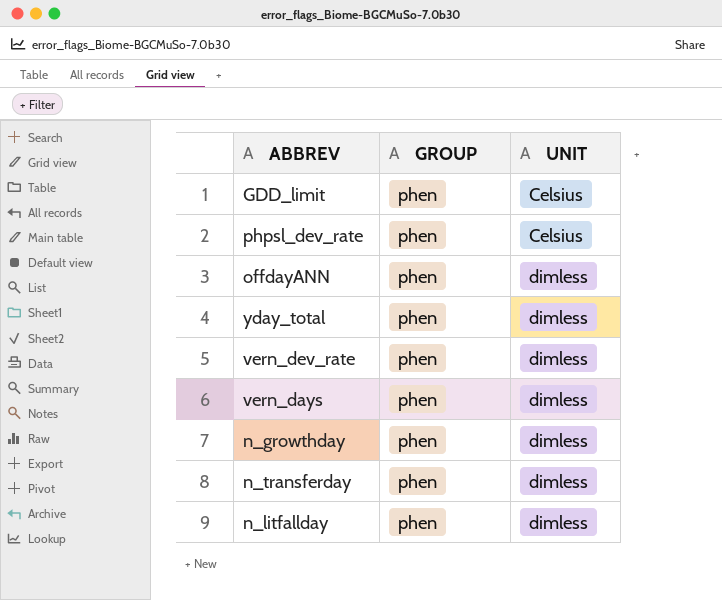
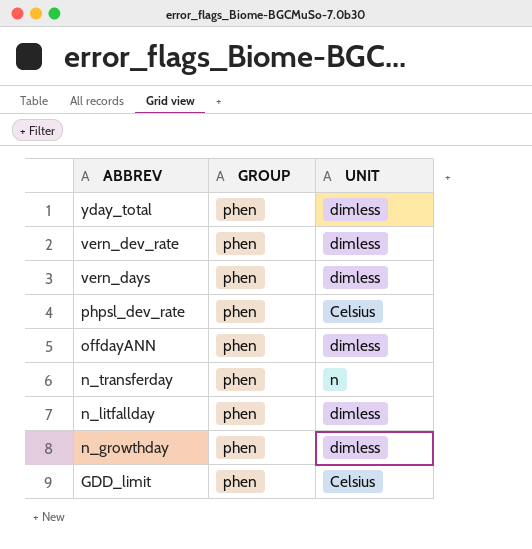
row order: UNIT ascending -> ABBREV descending
n_transferday | UNIT: dimless -> n

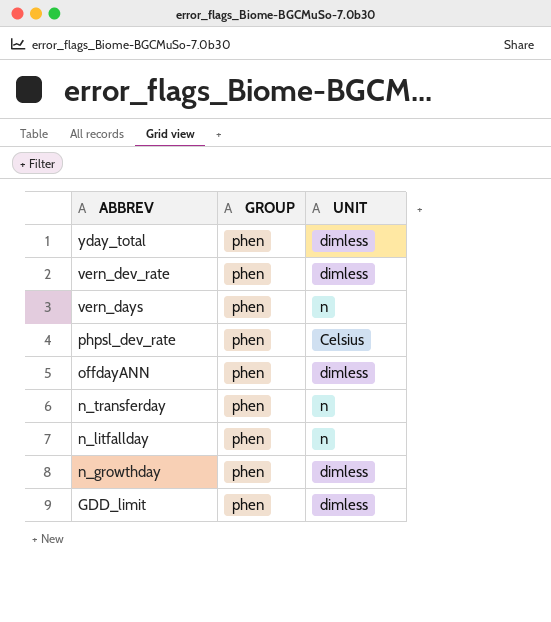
vern_days | UNIT: dimless -> n
n_litfallday | UNIT: dimless -> n
GDD_limit | UNIT: Celsius -> dimless

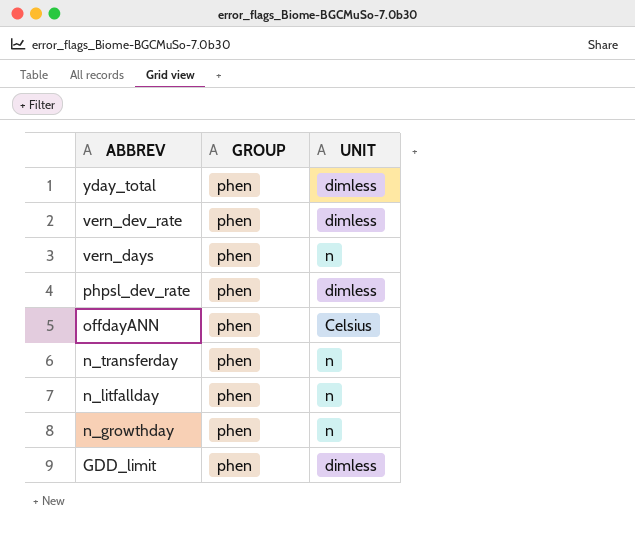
phpsl_dev_rate | UNIT: Celsius -> dimless
offdayANN | UNIT: dimless -> Celsius
n_growthday | UNIT: dimless -> n

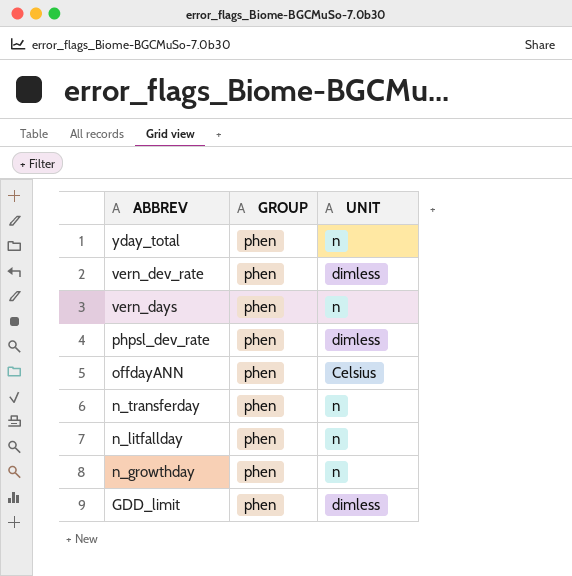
yday_total | UNIT: dimless -> n

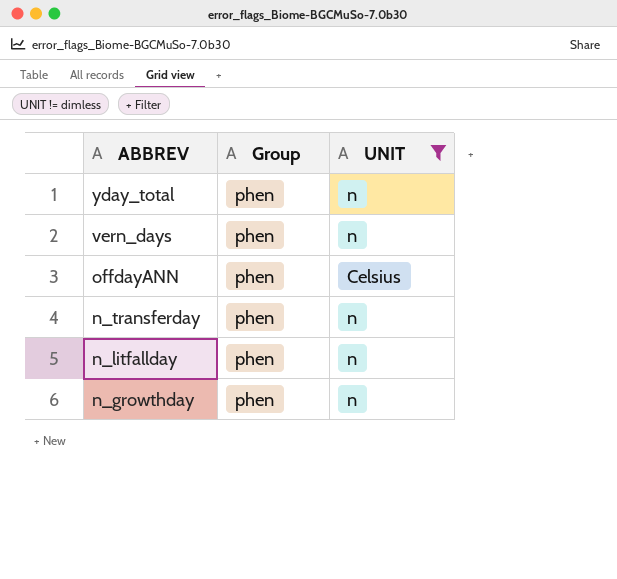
filter: none -> UNIT != dimless
column name: GROUP -> Group

